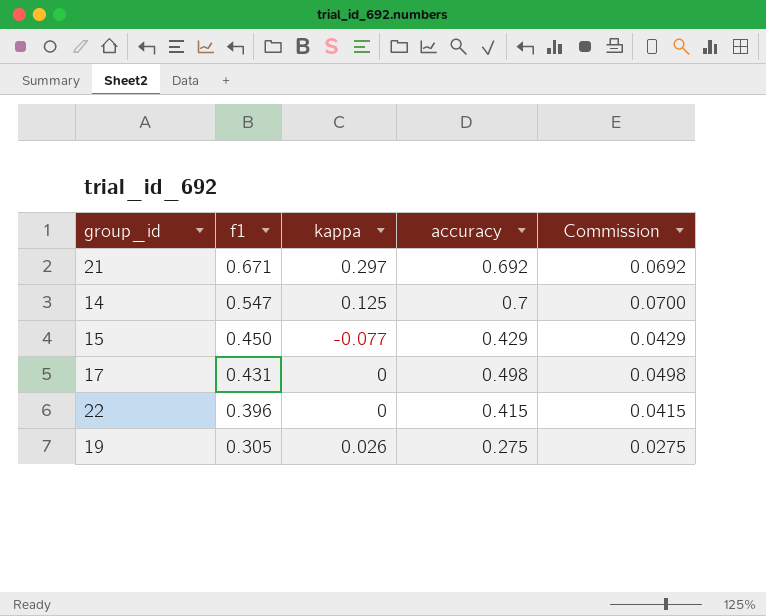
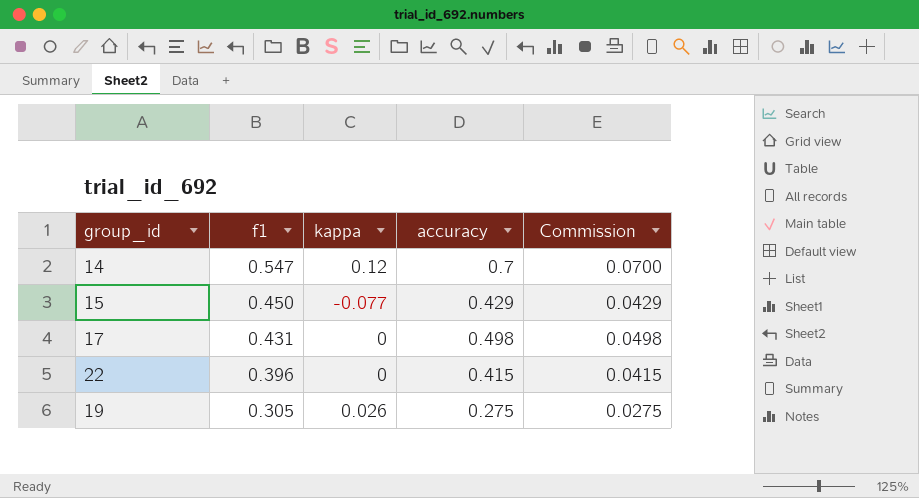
row 21: 0.671 | 0.297 | 0.692 | 0.0692 -> none
14 | kappa: 0.125 -> 0.12

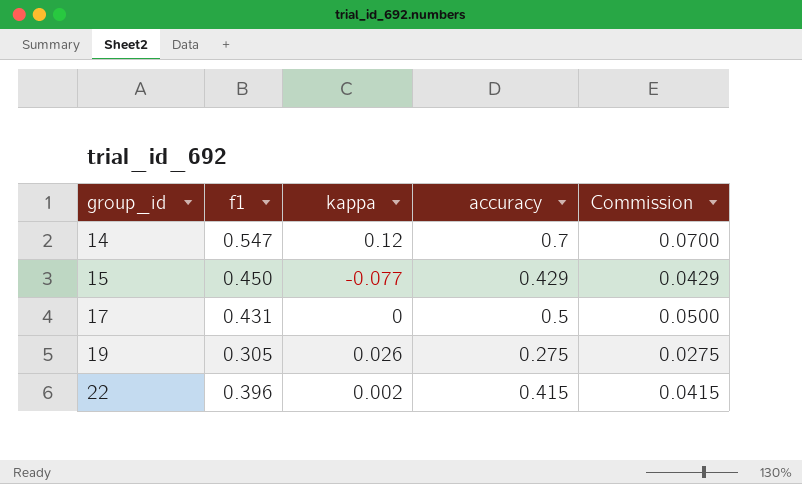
row order: f1 descending -> group_id ascending
17 | accuracy: 0.498 -> 0.5
17 | Commission: 0.0498 -> 0.0500
22 | kappa: 0 -> 0.002

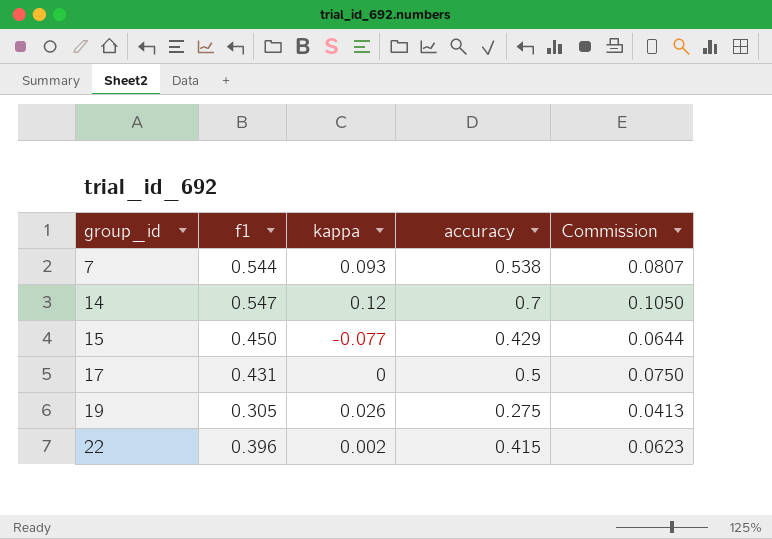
column Commission | formula: [accuracy] * 0.1 -> [accuracy] * 0.15
row 7: none -> 0.544 | 0.093 | 0.538 | 0.0807

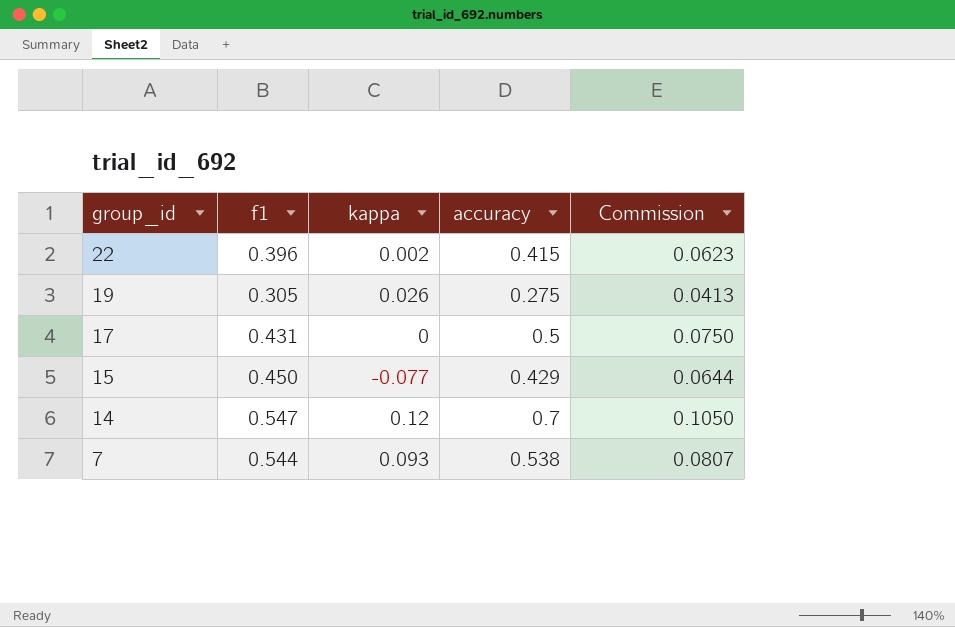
row order: group_id ascending -> group_id descending

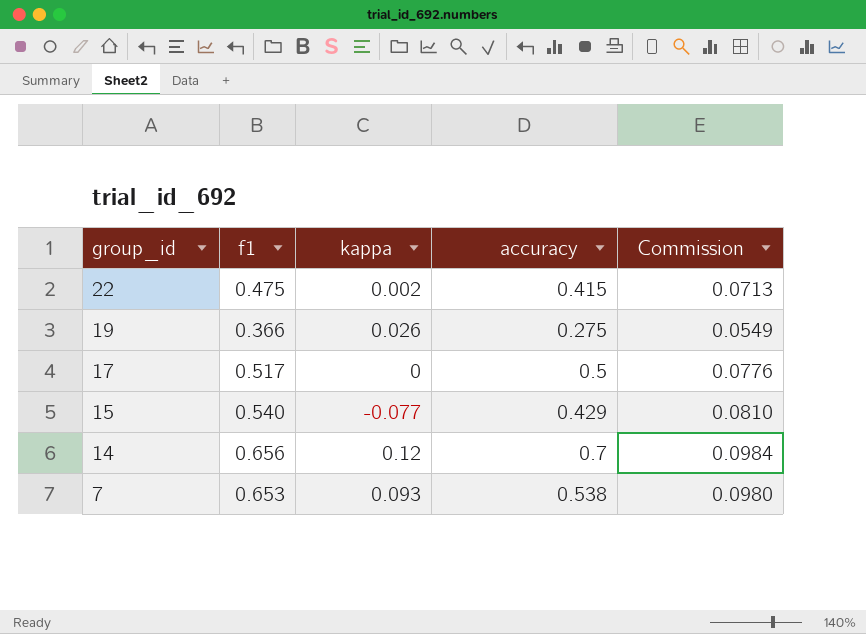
column Commission | formula: [accuracy] * 0.15 -> [f1] * 0.15
22 | f1: 0.396 -> 0.475
19 | f1: 0.305 -> 0.366
17 | f1: 0.431 -> 0.517
15 | f1: 0.450 -> 0.540
14 | f1: 0.547 -> 0.656
7 | f1: 0.544 -> 0.653

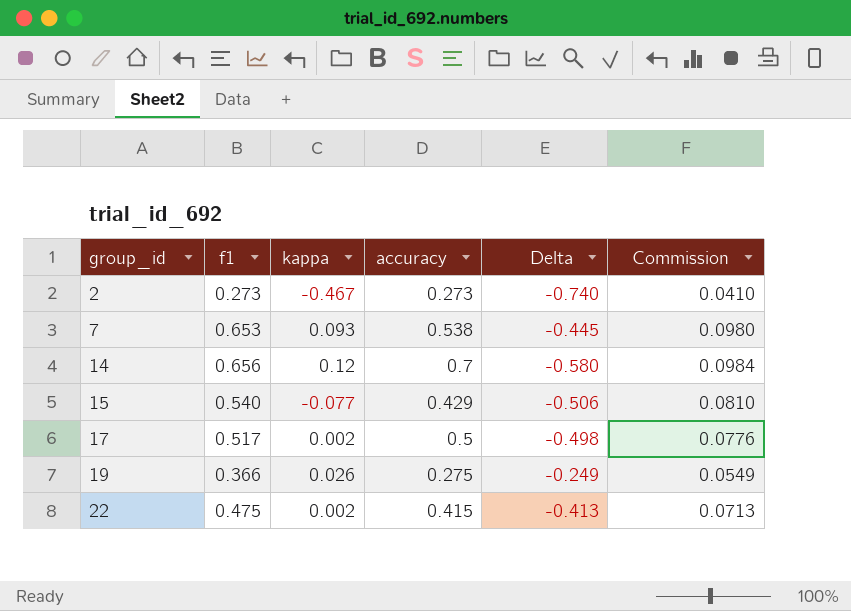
row order: group_id descending -> group_id ascending
column Delta | formula: none -> [kappa] - [accuracy]
row 2: none -> 0.273 | -0.467 | 0.273 | -0.740 | 0.0410
17 | kappa: 0 -> 0.002

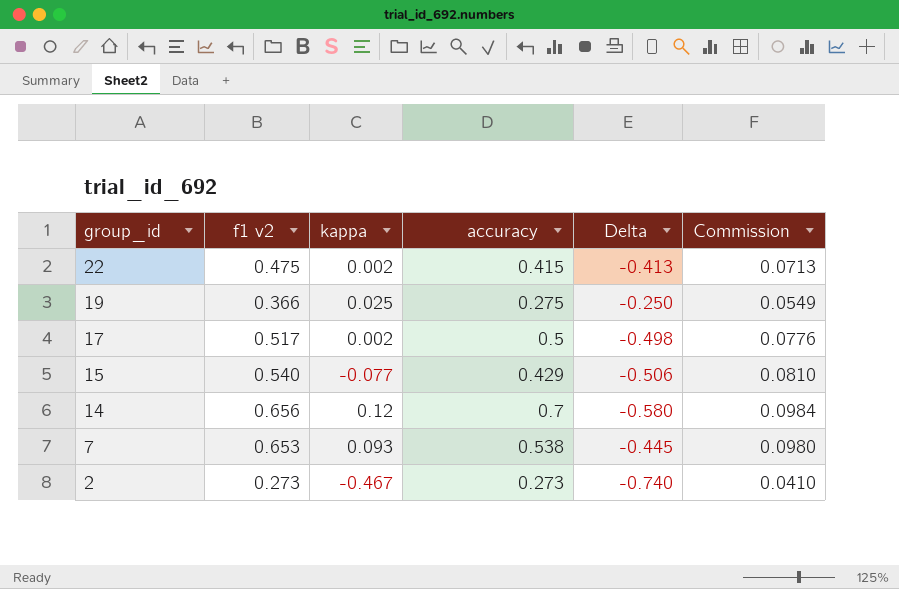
row order: group_id ascending -> group_id descending
column name: f1 -> f1 v2
19 | kappa: 0.026 -> 0.025
19 | Delta: -0.249 -> -0.250

